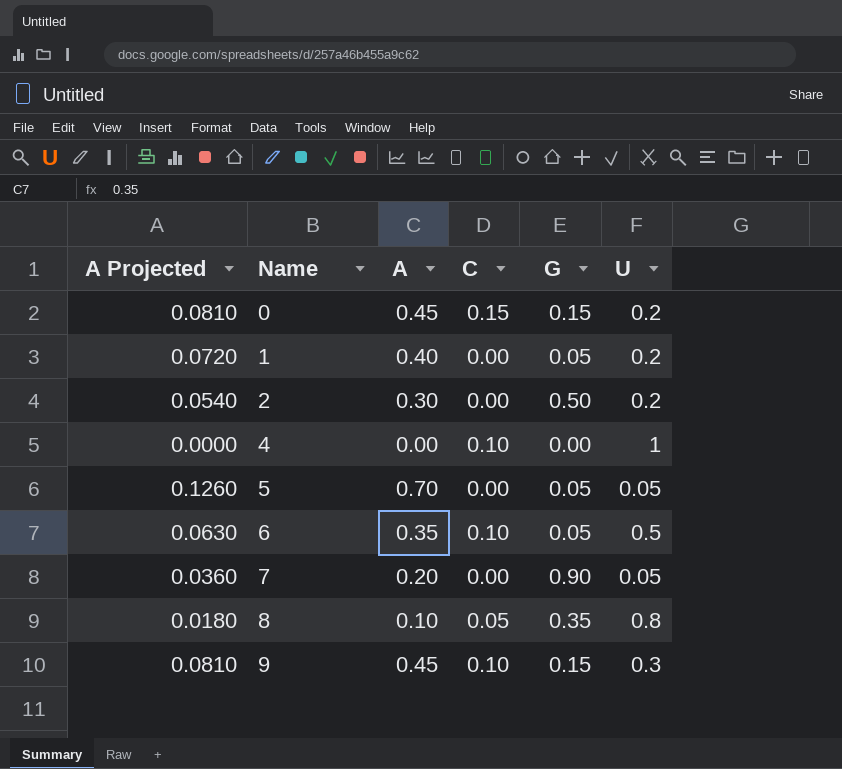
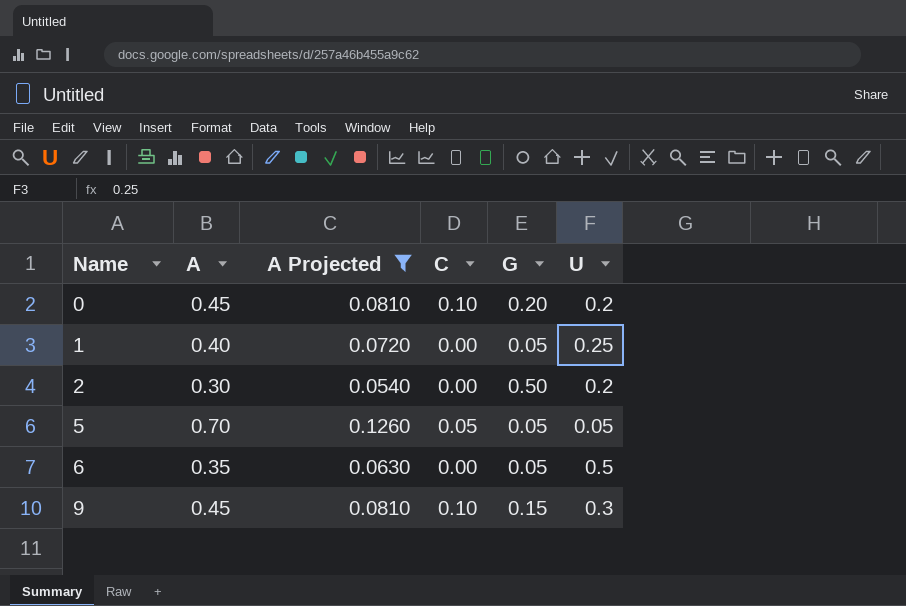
filter: none -> A Projected >= 0.0540
column A Projected | position: 1 -> 3
0 | C: 0.15 -> 0.10
0 | G: 0.15 -> 0.20
1 | U: 0.2 -> 0.25
5 | C: 0.00 -> 0.05
6 | C: 0.10 -> 0.00

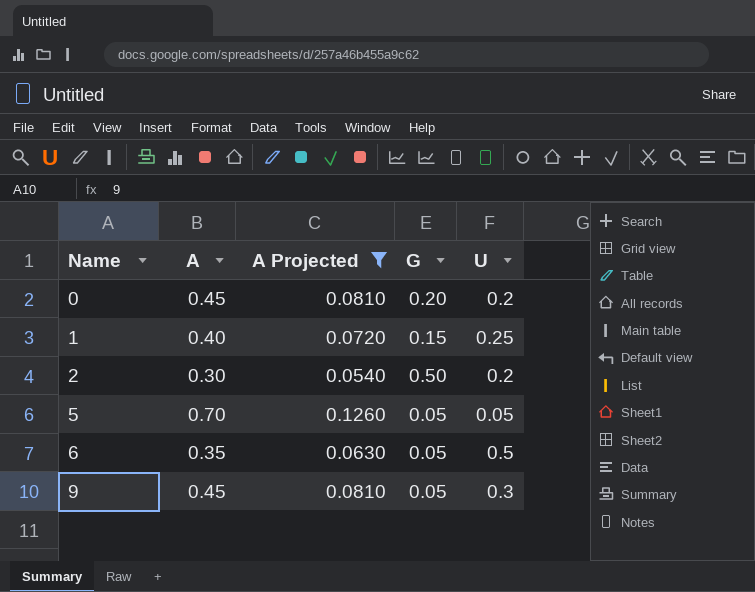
column C | position: 4 -> none
1 | G: 0.05 -> 0.15
9 | G: 0.15 -> 0.05

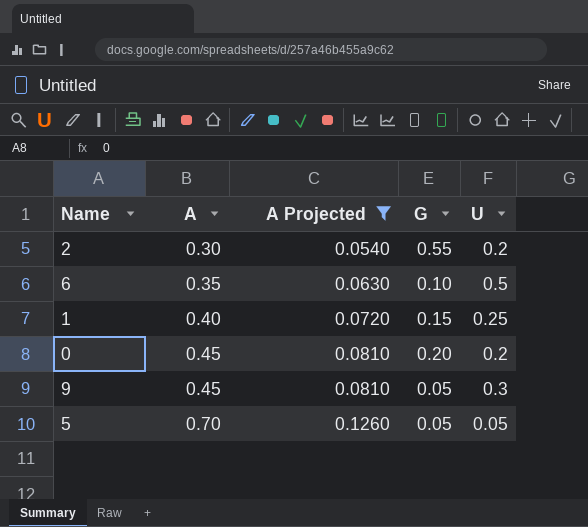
row order: Name ascending -> A ascending
2 | G: 0.50 -> 0.55
6 | G: 0.05 -> 0.10

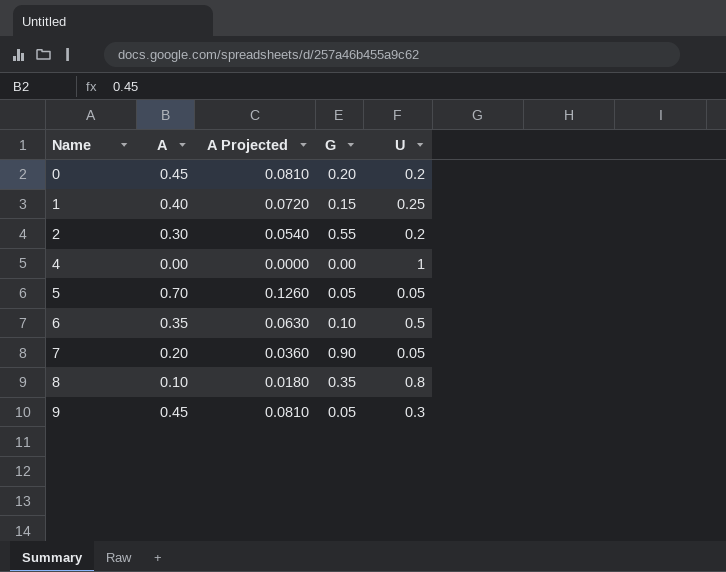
filter: A Projected >= 0.0540 -> none
row order: A ascending -> Name ascending

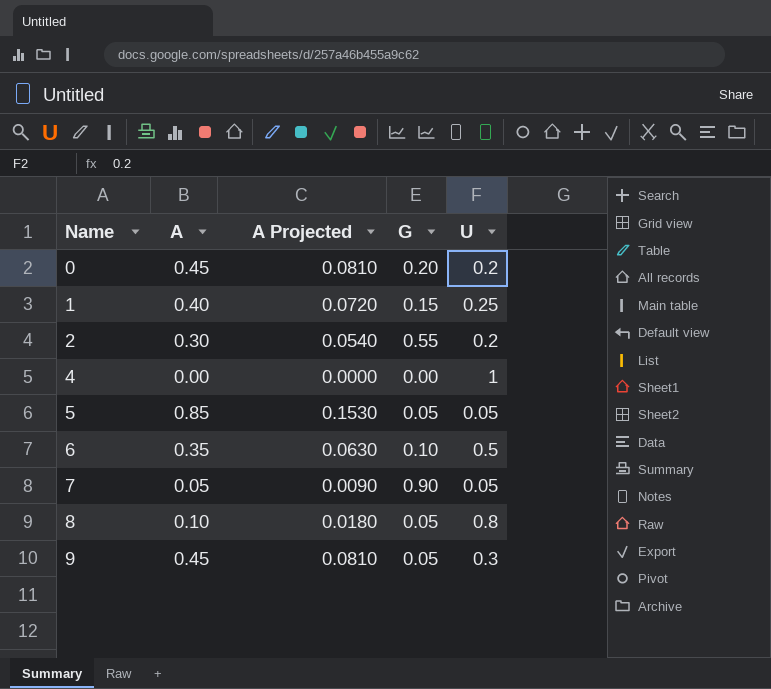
5 | A: 0.70 -> 0.85
5 | A Projected: 0.1260 -> 0.1530
7 | A: 0.20 -> 0.05
7 | A Projected: 0.0360 -> 0.0090
8 | G: 0.35 -> 0.05

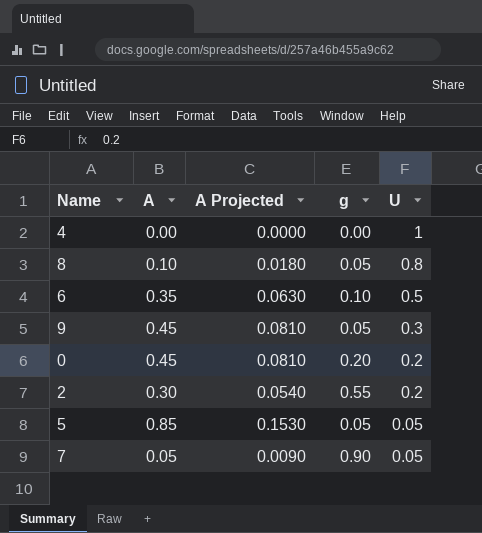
row order: Name ascending -> U descending
column name: G -> g
row 1: 0.40 | 0.0720 | 0.15 | 0.25 -> none

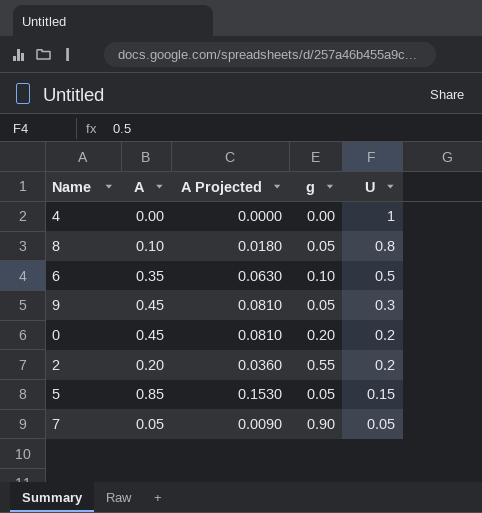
2 | A: 0.30 -> 0.20
2 | A Projected: 0.0540 -> 0.0360
5 | U: 0.05 -> 0.15

